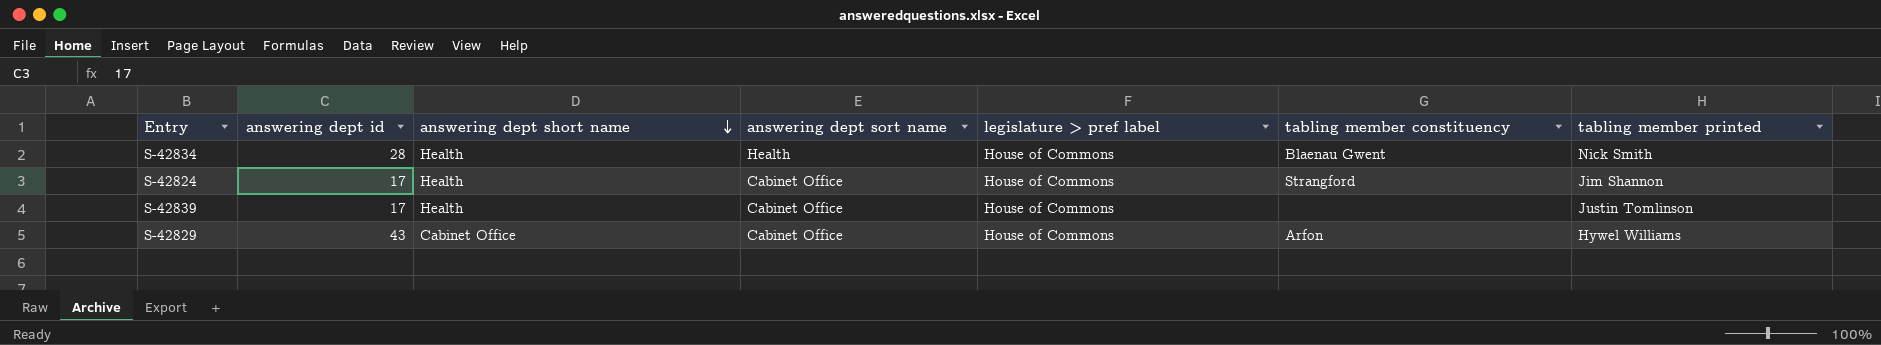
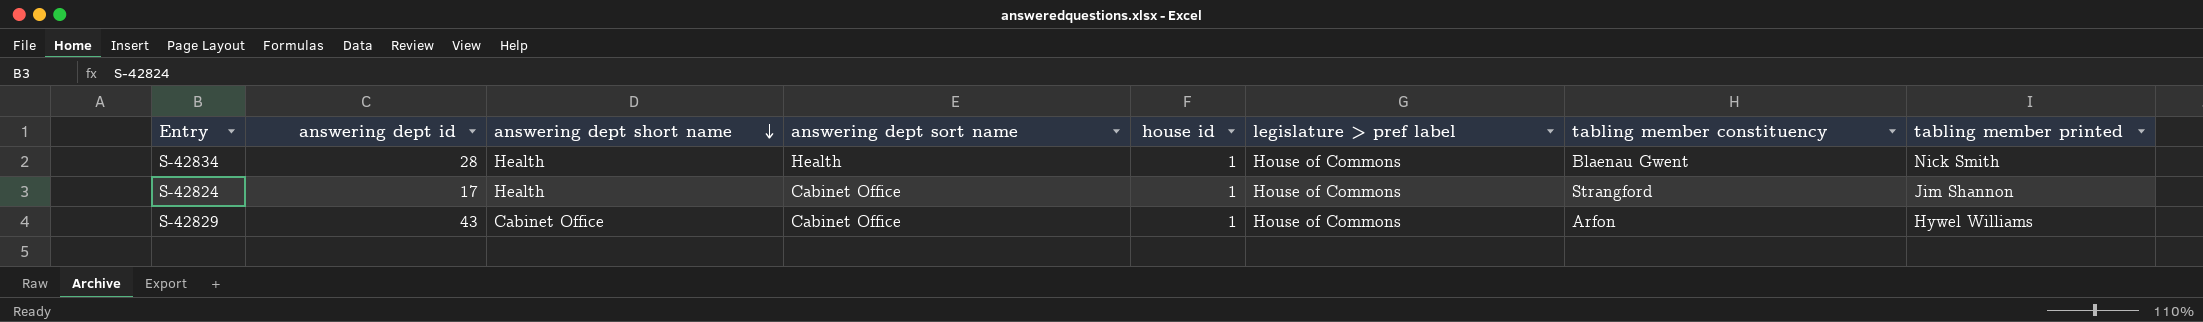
column house id | position: none -> 5
row S-42839: 17 | Health | Cabinet Office | House of Commons | none | Justin Tomlinson -> none

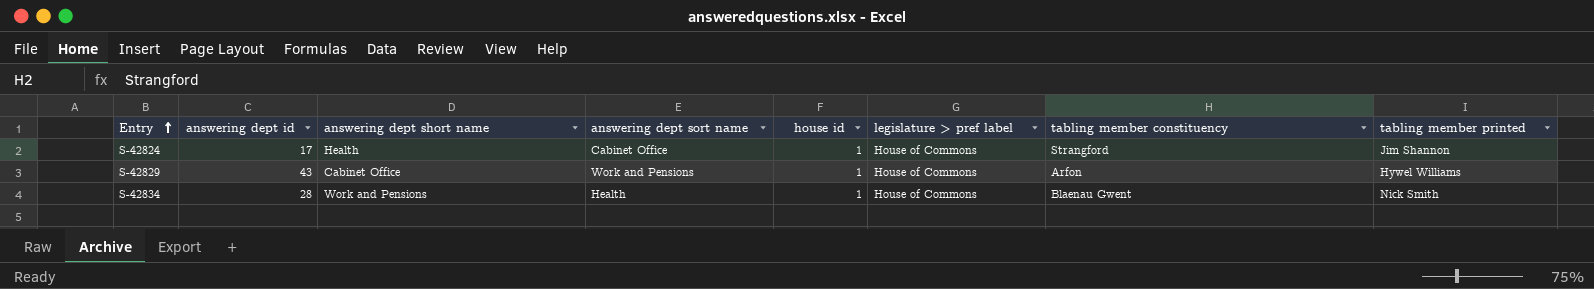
row order: answering dept short name descending -> Entry ascending
S-42829 | answering dept sort name: Cabinet Office -> Work and Pensions
S-42834 | answering dept short name: Health -> Work and Pensions

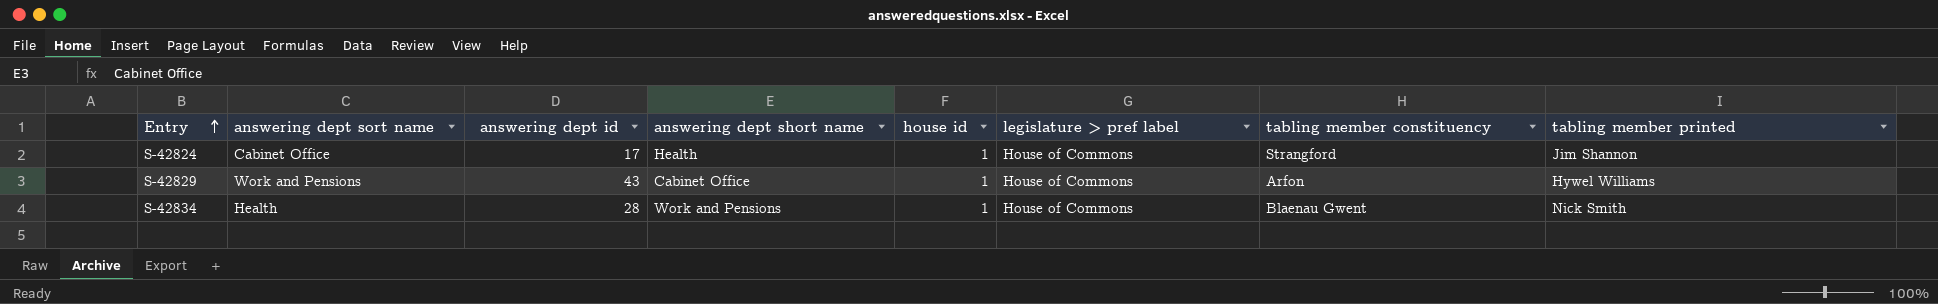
column answering dept sort name | position: 4 -> 2

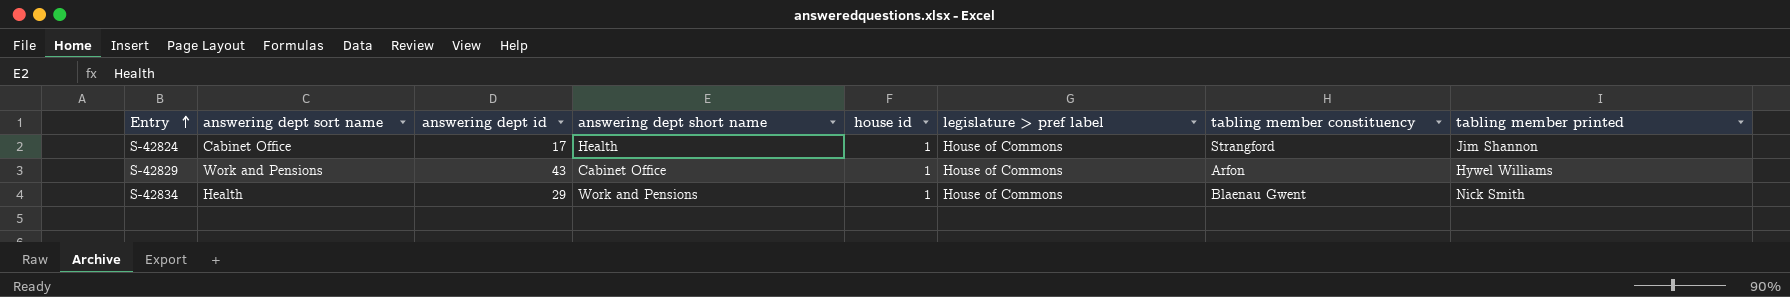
S-42834 | answering dept id: 28 -> 29

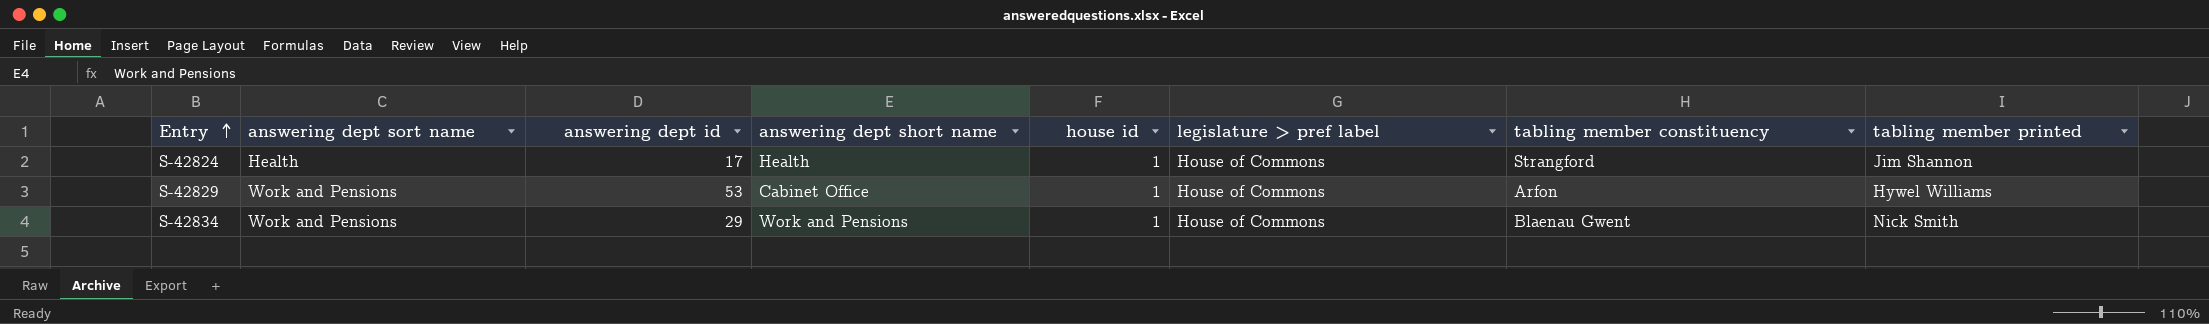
S-42824 | answering dept sort name: Cabinet Office -> Health
S-42829 | answering dept id: 43 -> 53
S-42834 | answering dept sort name: Health -> Work and Pensions

